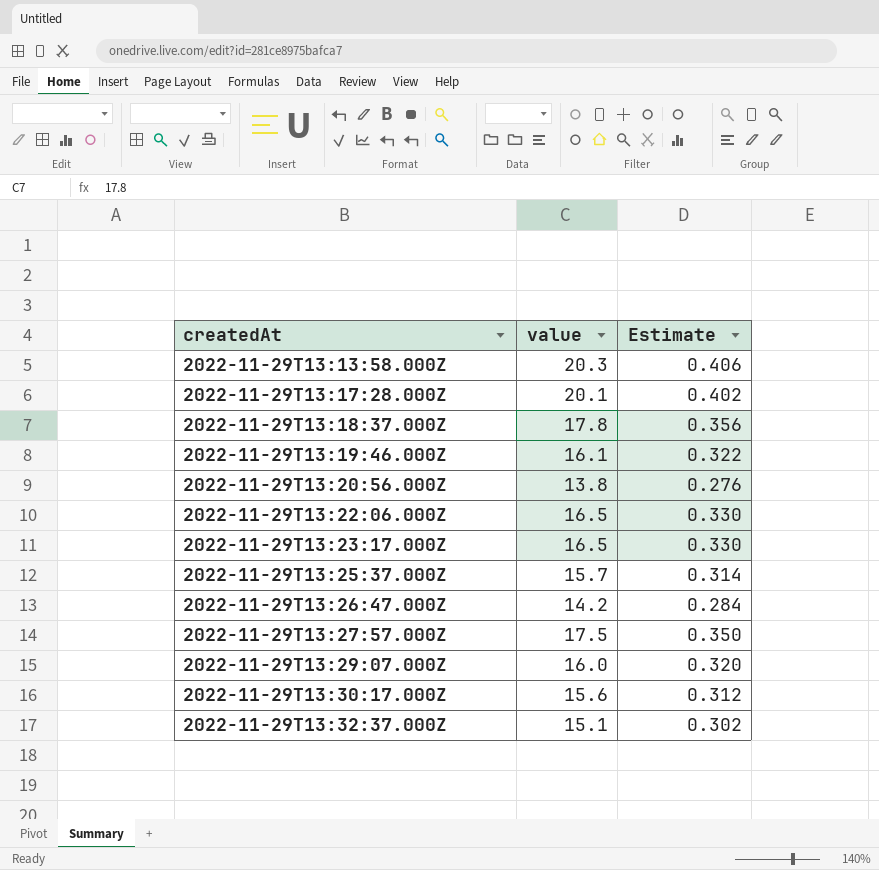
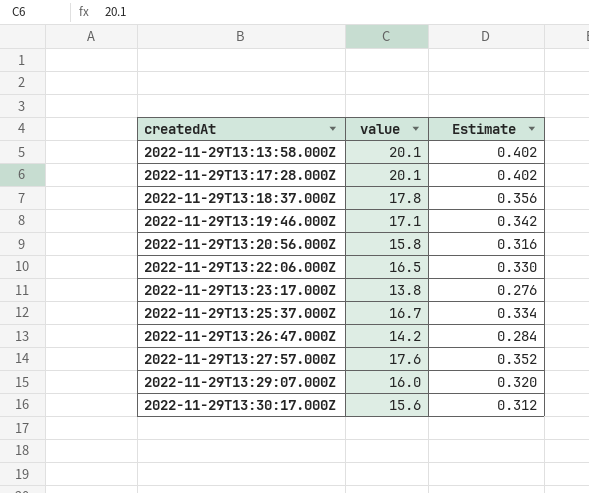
row 2022-11-29T13:32:37.000Z: 15.1 | 0.302 -> none
2022-11-29T13:13:58.000Z | value: 20.3 -> 20.1
2022-11-29T13:13:58.000Z | Estimate: 0.406 -> 0.402
2022-11-29T13:19:46.000Z | value: 16.1 -> 17.1
2022-11-29T13:19:46.000Z | Estimate: 0.322 -> 0.342
2022-11-29T13:20:56.000Z | value: 13.8 -> 15.8
2022-11-29T13:20:56.000Z | Estimate: 0.276 -> 0.316
2022-11-29T13:23:17.000Z | value: 16.5 -> 13.8
2022-11-29T13:23:17.000Z | Estimate: 0.330 -> 0.276
2022-11-29T13:25:37.000Z | value: 15.7 -> 16.7
2022-11-29T13:25:37.000Z | Estimate: 0.314 -> 0.334
2022-11-29T13:27:57.000Z | value: 17.5 -> 17.6
2022-11-29T13:27:57.000Z | Estimate: 0.350 -> 0.352

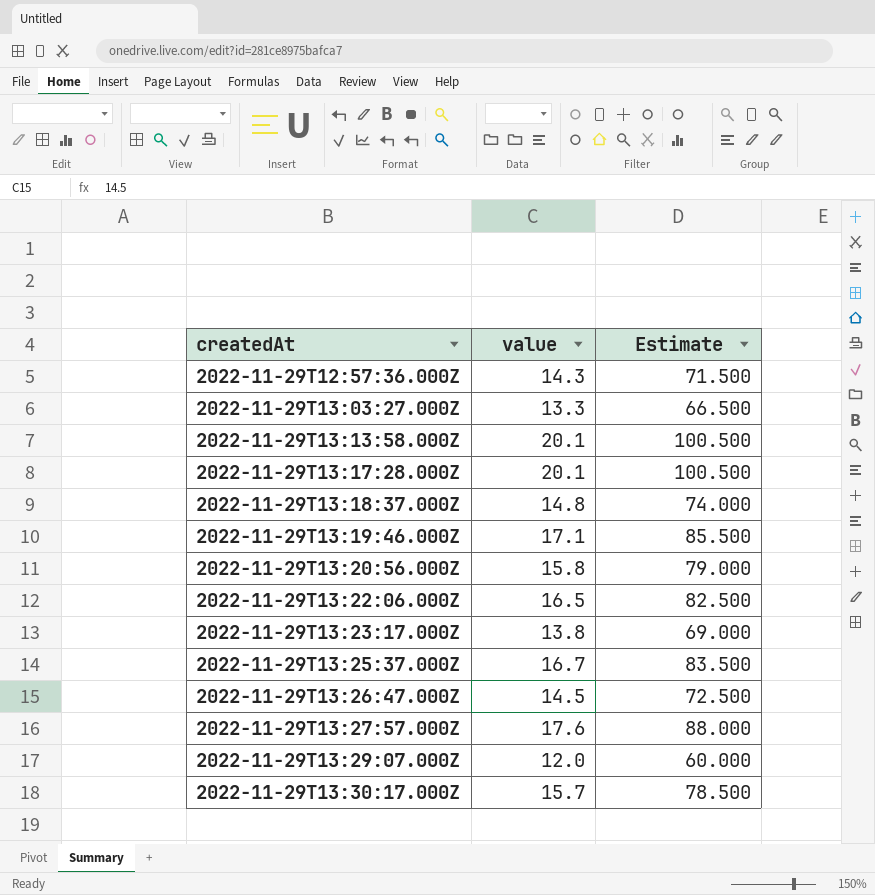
column Estimate | formula: [value] * 0.02 -> [value] * 5
row 2022-11-29T12:57:36.000Z: none -> 14.3 | 71.500
row 2022-11-29T13:03:27.000Z: none -> 13.3 | 66.500
2022-11-29T13:18:37.000Z | value: 17.8 -> 14.8
2022-11-29T13:26:47.000Z | value: 14.2 -> 14.5
2022-11-29T13:29:07.000Z | value: 16.0 -> 12.0
2022-11-29T13:30:17.000Z | value: 15.6 -> 15.7

